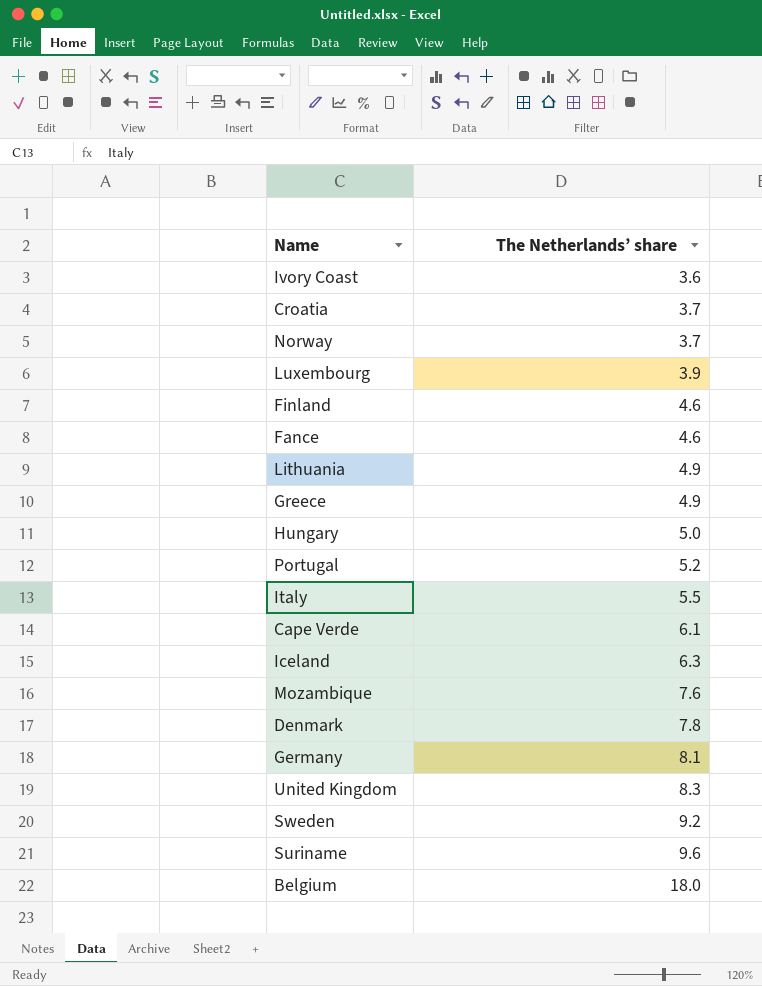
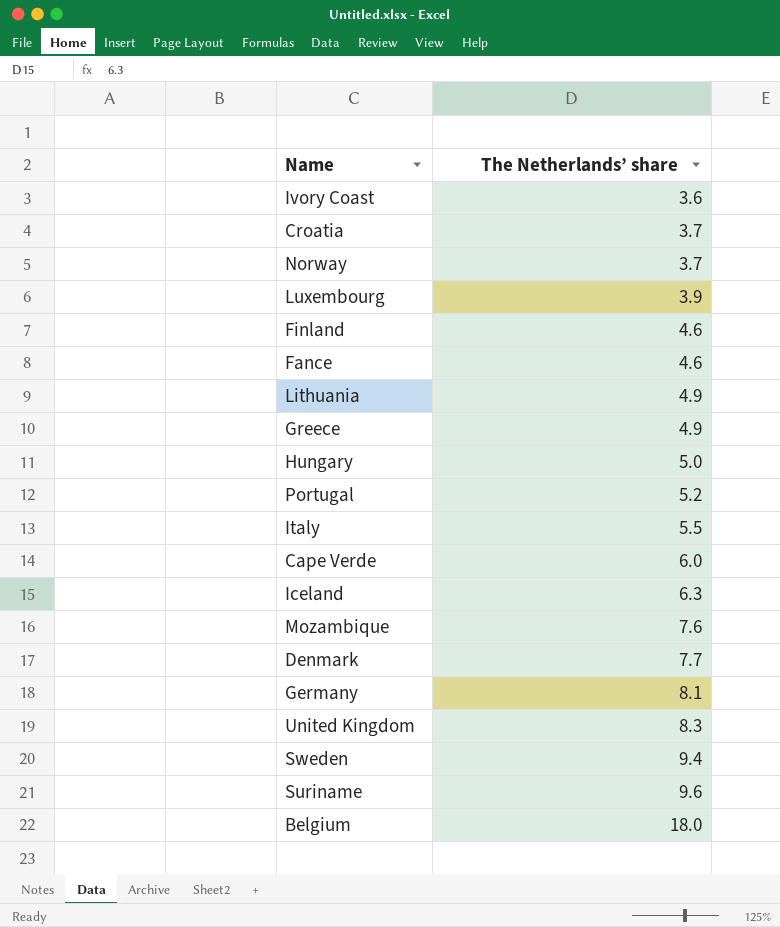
Cape Verde | The Netherlands’ share: 6.1 -> 6.0
Denmark | The Netherlands’ share: 7.8 -> 7.7
Sweden | The Netherlands’ share: 9.2 -> 9.4

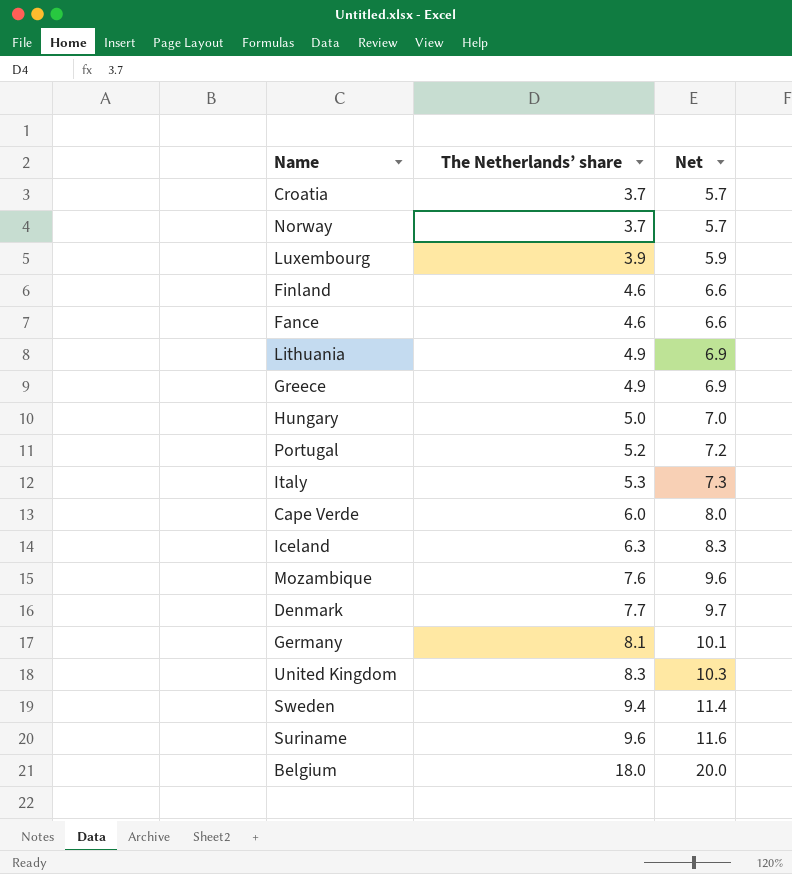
column Net | formula: none -> [The Netherlands’ share] + 2
row Ivory Coast: 3.6 -> none
Italy | The Netherlands’ share: 5.5 -> 5.3

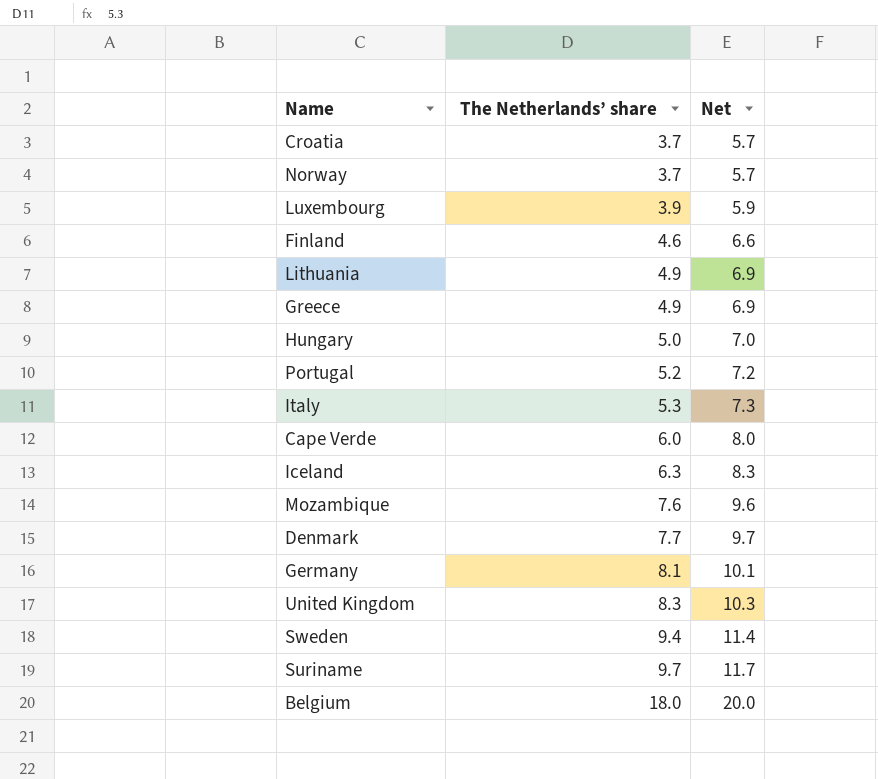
row Fance: 4.6 | 6.6 -> none
Suriname | The Netherlands’ share: 9.6 -> 9.7
Suriname | Net: 11.6 -> 11.7

